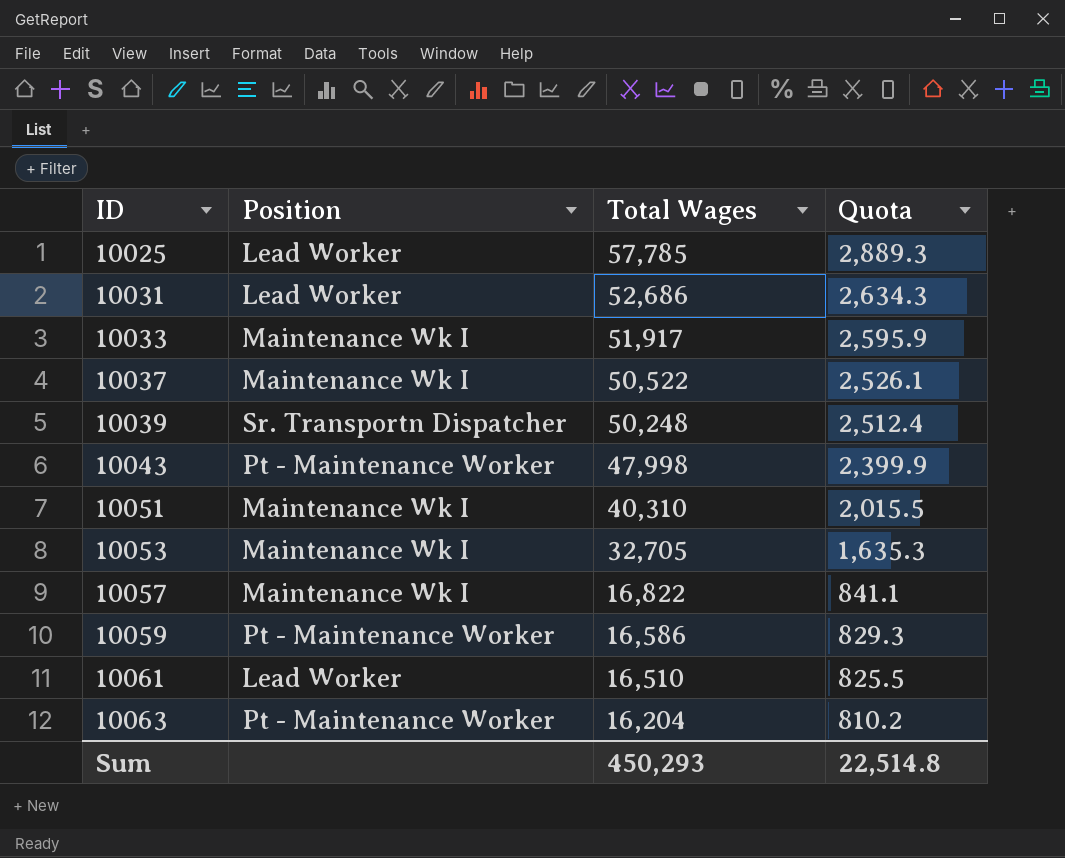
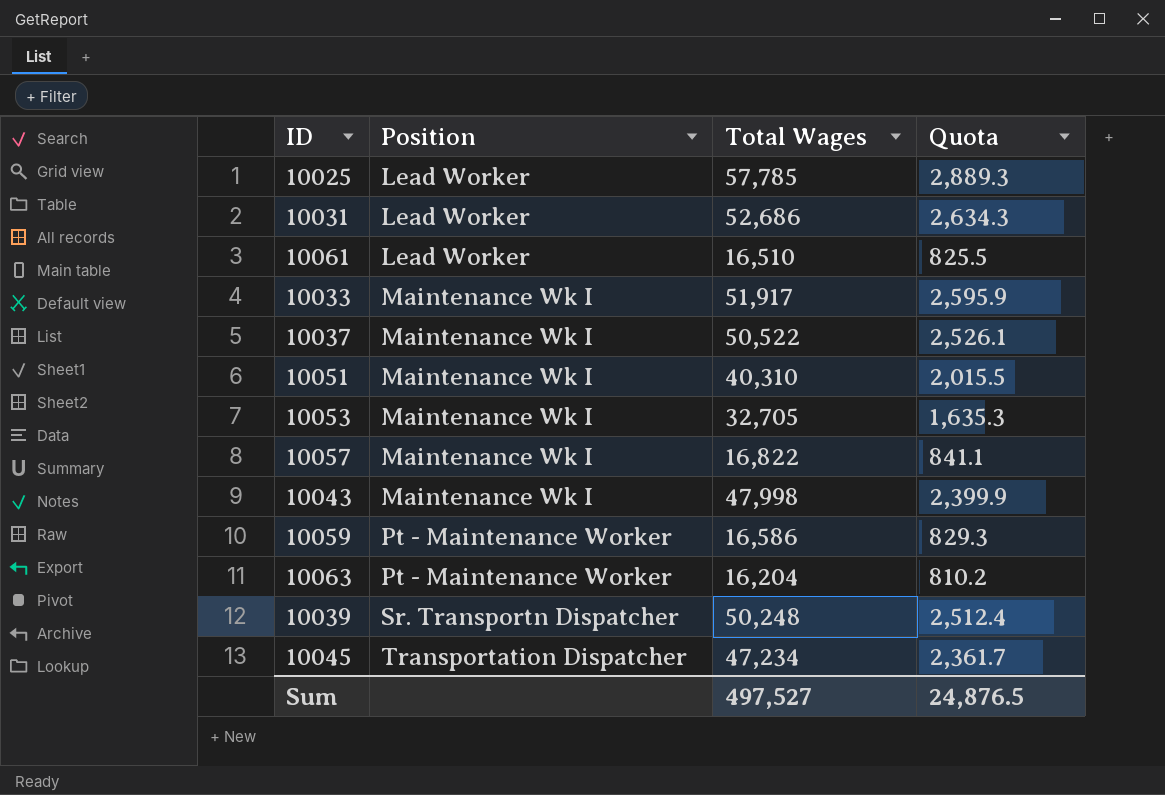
row order: ID ascending -> Position ascending
10043 | Position: Pt - Maintenance Worker -> Maintenance Wk I
row 10045: none -> Transportation Dispatcher | 47,234 | 2,361.7
Sum | Total Wages: 450,293 -> 497,527
Sum | Quota: 22,514.8 -> 24,876.5

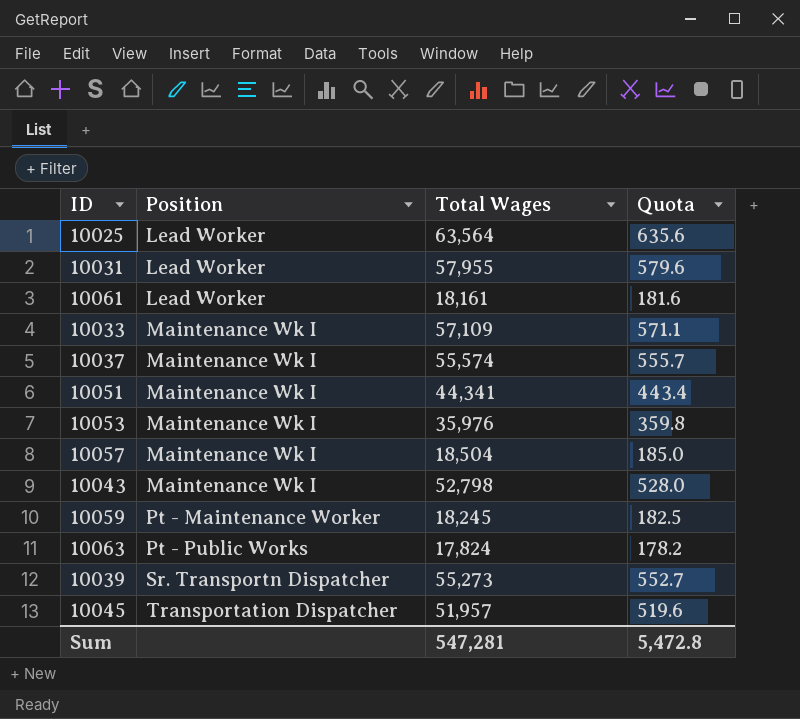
column Quota | formula: [Total Wages] * 0.05 -> [Total Wages] * 0.01
10025 | Total Wages: 57,785 -> 63,564
10031 | Total Wages: 52,686 -> 57,955
10061 | Total Wages: 16,510 -> 18,161
10033 | Total Wages: 51,917 -> 57,109
10037 | Total Wages: 50,522 -> 55,574
10051 | Total Wages: 40,310 -> 44,341
10053 | Total Wages: 32,705 -> 35,976
10057 | Total Wages: 16,822 -> 18,504
10043 | Total Wages: 47,998 -> 52,798
10059 | Total Wages: 16,586 -> 18,245
10063 | Position: Pt - Maintenance Worker -> Pt - Public Works
10063 | Total Wages: 16,204 -> 17,824
10039 | Total Wages: 50,248 -> 55,273
10045 | Total Wages: 47,234 -> 51,957
Sum | Total Wages: 497,527 -> 547,281
Sum | Quota: 24,876.5 -> 5,472.8

